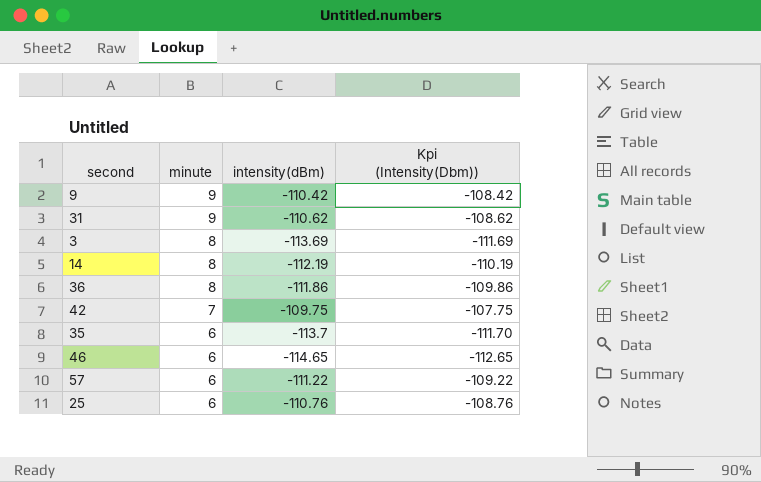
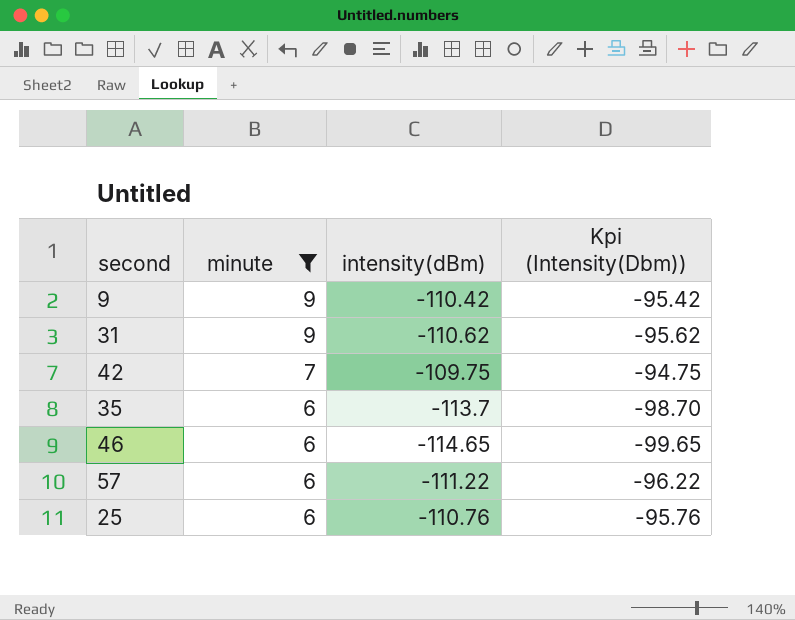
filter: none -> minute != 8
column Kpi (Intensity(Dbm)) | formula: [intensity(dBm)] + 2 -> [intensity(dBm)] + 15

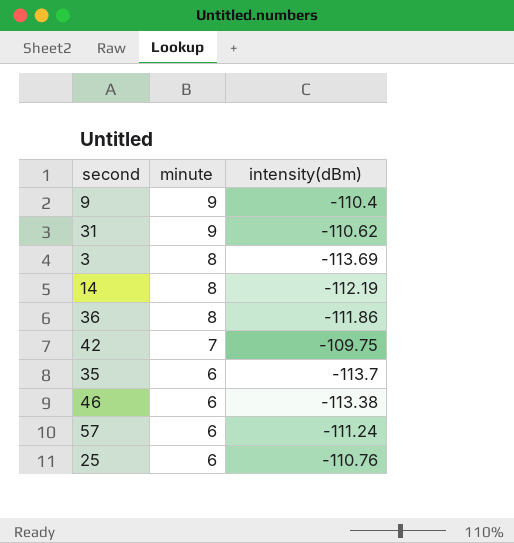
filter: minute != 8 -> none
column Kpi (Intensity(Dbm)) | formula: [intensity(dBm)] + 15 -> none
9 | intensity(dBm): -110.42 -> -110.4
46 | intensity(dBm): -114.65 -> -113.38
57 | intensity(dBm): -111.22 -> -111.24

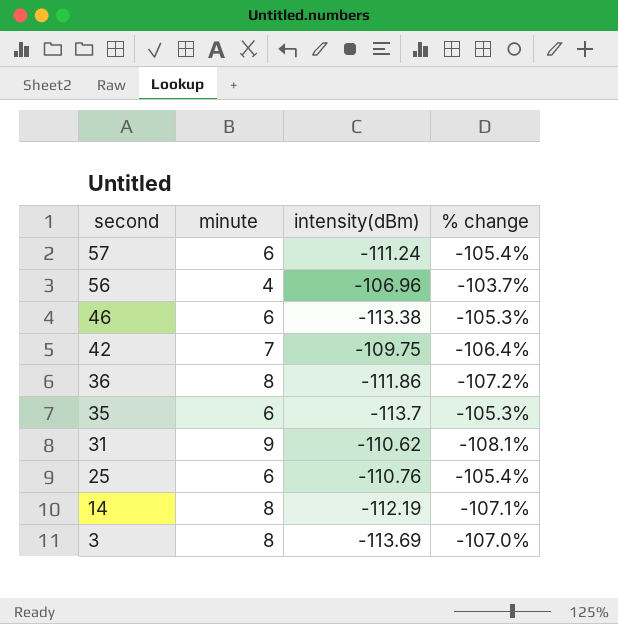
row order: minute descending -> second descending
column % change | formula: none -> ([minute] - [intensity(dBm)]) / [intensity(dBm)]
row 9: 9 | -110.4 -> none
row 56: none -> 4 | -106.96 | -103.7%

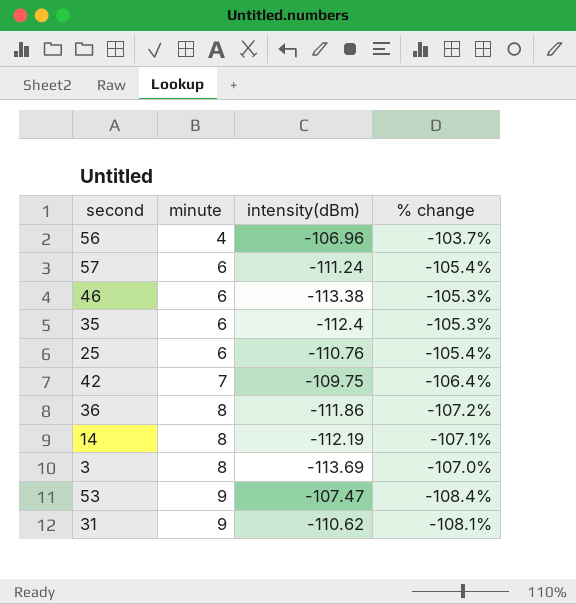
row order: second descending -> minute ascending
35 | intensity(dBm): -113.7 -> -112.4
row 53: none -> 9 | -107.47 | -108.4%

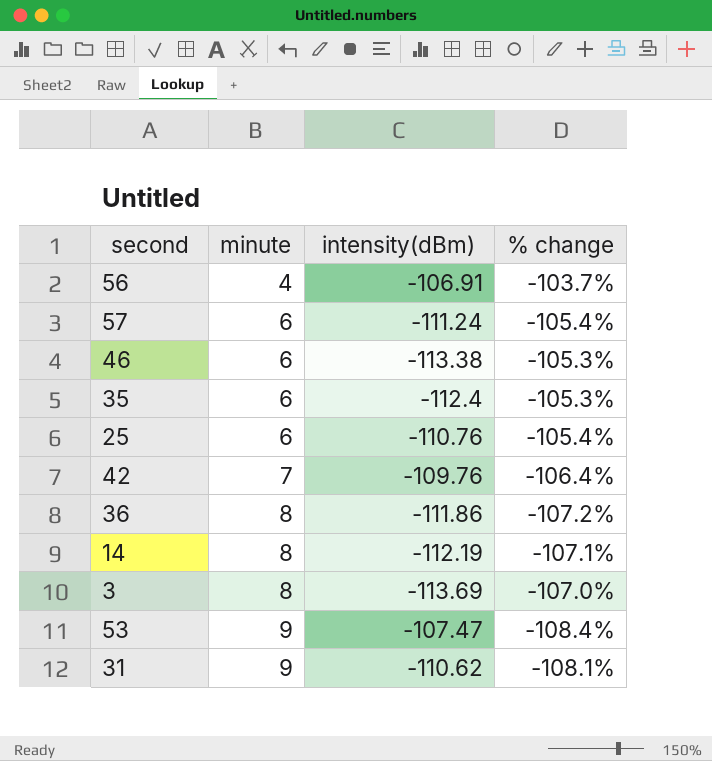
56 | intensity(dBm): -106.96 -> -106.91
42 | intensity(dBm): -109.75 -> -109.76

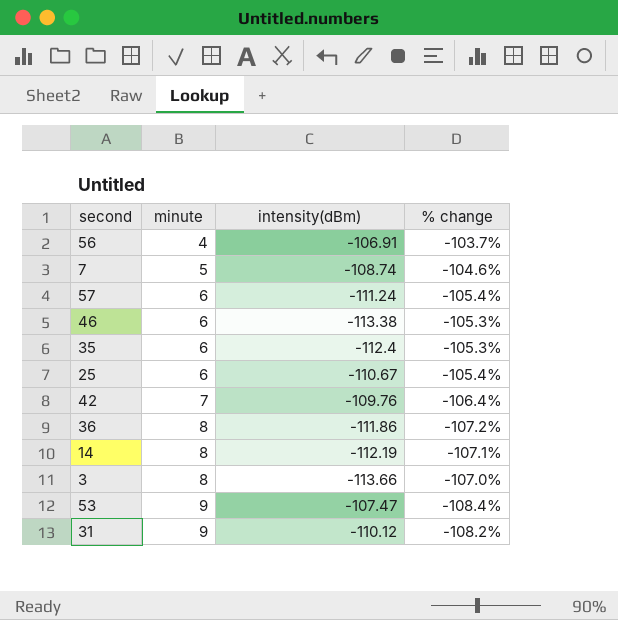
row 7: none -> 5 | -108.74 | -104.6%
25 | intensity(dBm): -110.76 -> -110.67
3 | intensity(dBm): -113.69 -> -113.66
31 | intensity(dBm): -110.62 -> -110.12
31 | % change: -108.1% -> -108.2%

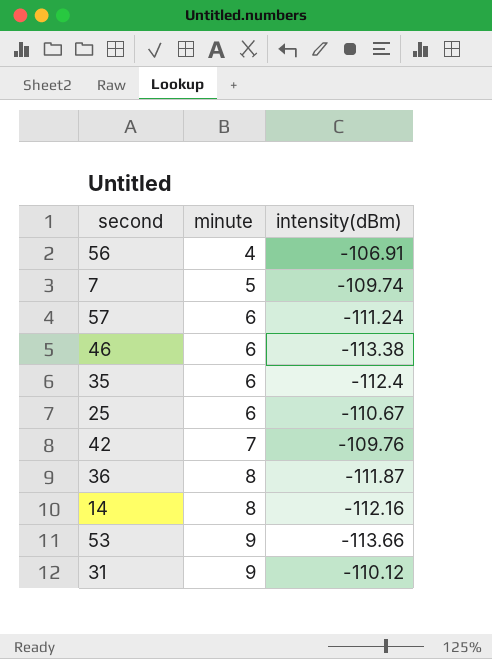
column % change | formula: ([minute] - [intensity(dBm)]) / [intensity(dBm)] -> none
row 3: 8 | -113.66 | -107.0% -> none
7 | intensity(dBm): -108.74 -> -109.74
36 | intensity(dBm): -111.86 -> -111.87
14 | intensity(dBm): -112.19 -> -112.16
53 | intensity(dBm): -107.47 -> -113.66

